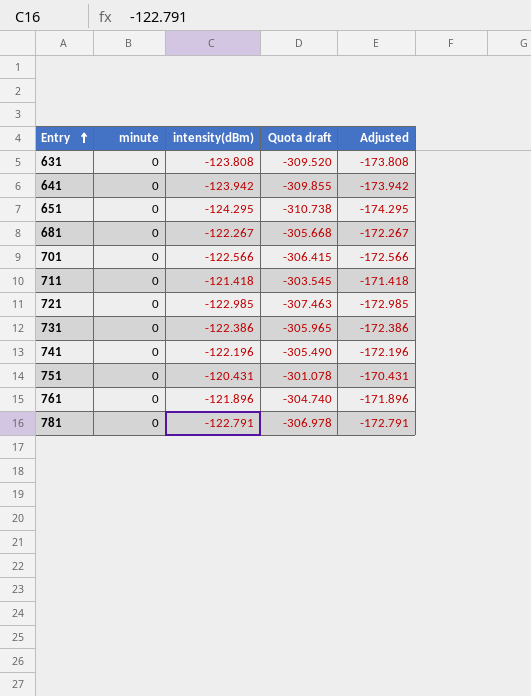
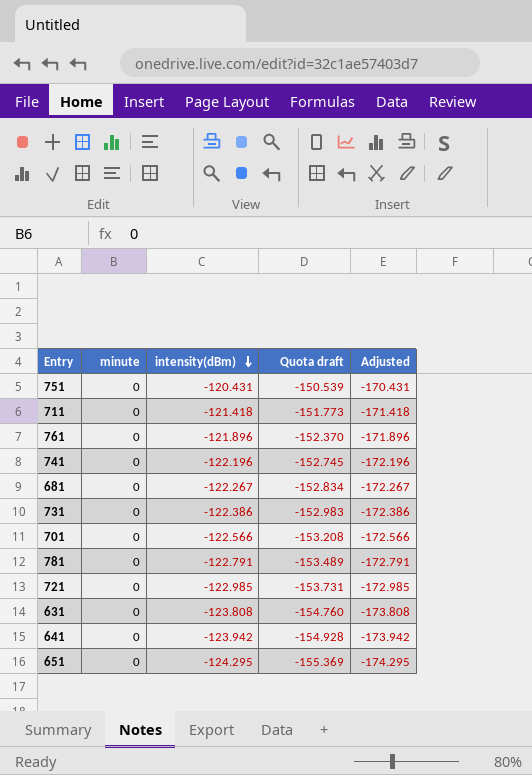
row order: Entry ascending -> intensity(dBm) descending
column Quota draft | formula: [intensity(dBm)] * 2.5 -> [intensity(dBm)] * 1.25

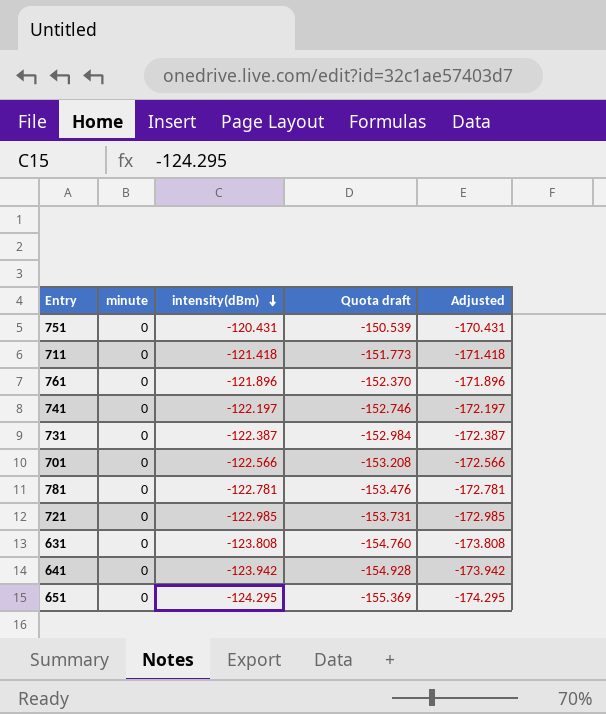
row 681: 0 | -122.267 | -152.834 | -172.267 -> none
741 | intensity(dBm): -122.196 -> -122.197
741 | Quota draft: -152.745 -> -152.746
741 | Adjusted: -172.196 -> -172.197
731 | intensity(dBm): -122.386 -> -122.387
731 | Quota draft: -152.983 -> -152.984
731 | Adjusted: -172.386 -> -172.387
781 | intensity(dBm): -122.791 -> -122.781
781 | Quota draft: -153.489 -> -153.476
781 | Adjusted: -172.791 -> -172.781

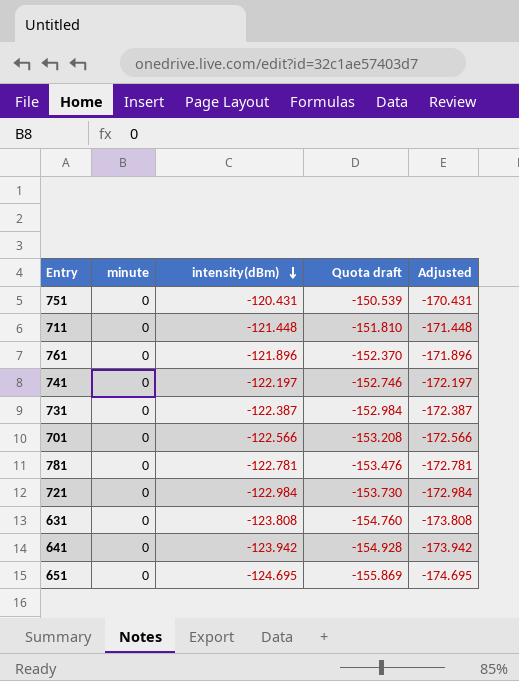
711 | intensity(dBm): -121.418 -> -121.448
711 | Quota draft: -151.773 -> -151.810
711 | Adjusted: -171.418 -> -171.448
721 | intensity(dBm): -122.985 -> -122.984
721 | Quota draft: -153.731 -> -153.730
721 | Adjusted: -172.985 -> -172.984
651 | intensity(dBm): -124.295 -> -124.695
651 | Quota draft: -155.369 -> -155.869
651 | Adjusted: -174.295 -> -174.695

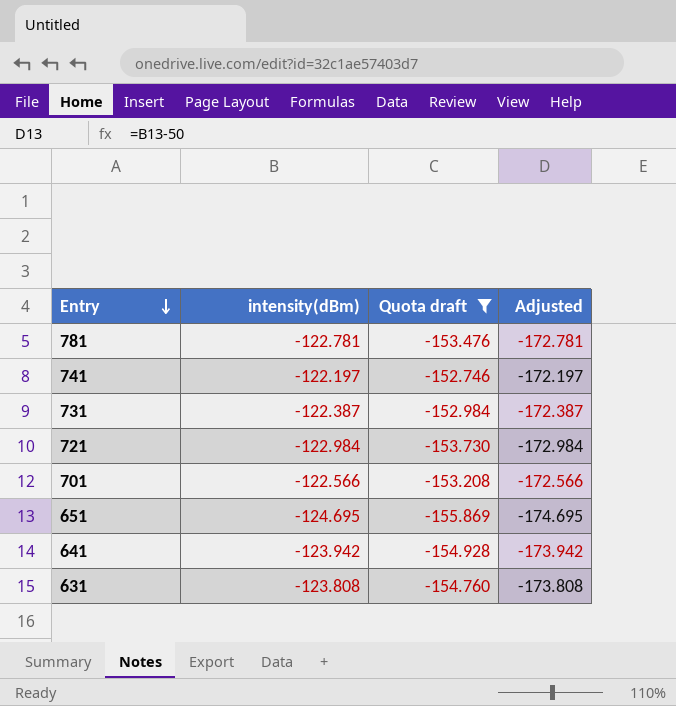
filter: none -> Quota draft <= -152.746
row order: intensity(dBm) descending -> Entry descending
column minute | position: 2 -> none

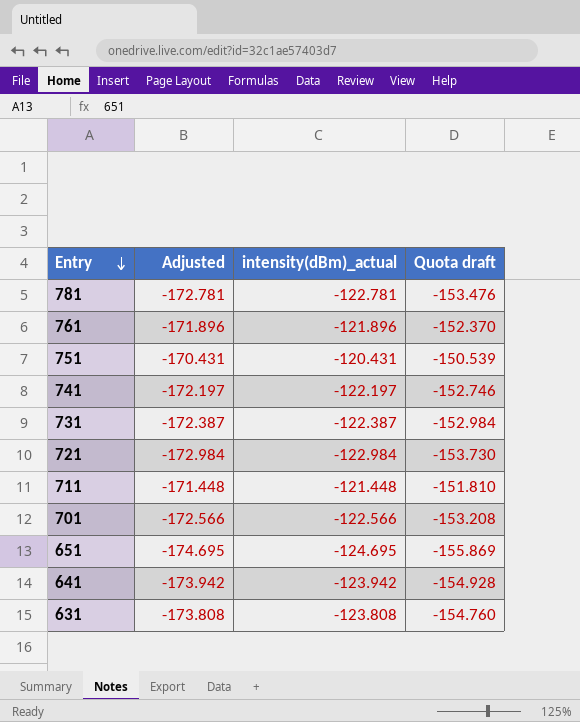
filter: Quota draft <= -152.746 -> none
column Adjusted | position: 4 -> 2
column name: intensity(dBm) -> intensity(dBm)_actual

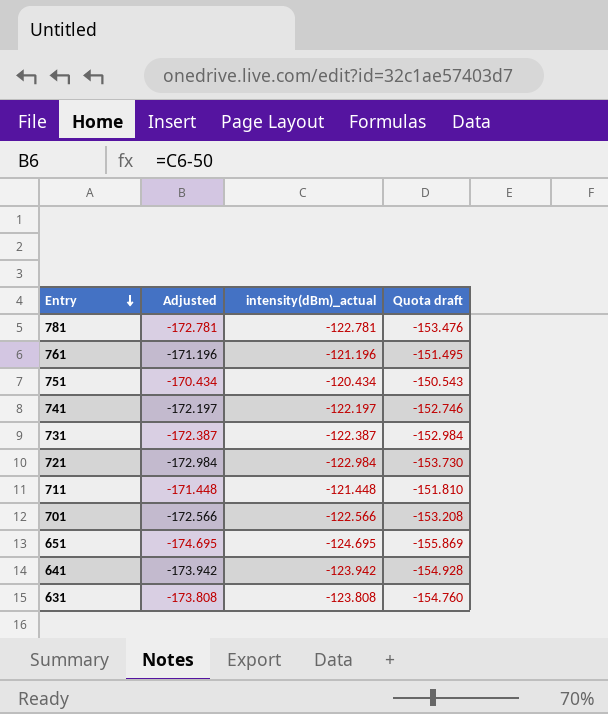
761 | Adjusted: -171.896 -> -171.196
761 | intensity(dBm)_actual: -121.896 -> -121.196
761 | Quota draft: -152.370 -> -151.495
751 | Adjusted: -170.431 -> -170.434
751 | intensity(dBm)_actual: -120.431 -> -120.434
751 | Quota draft: -150.539 -> -150.543

